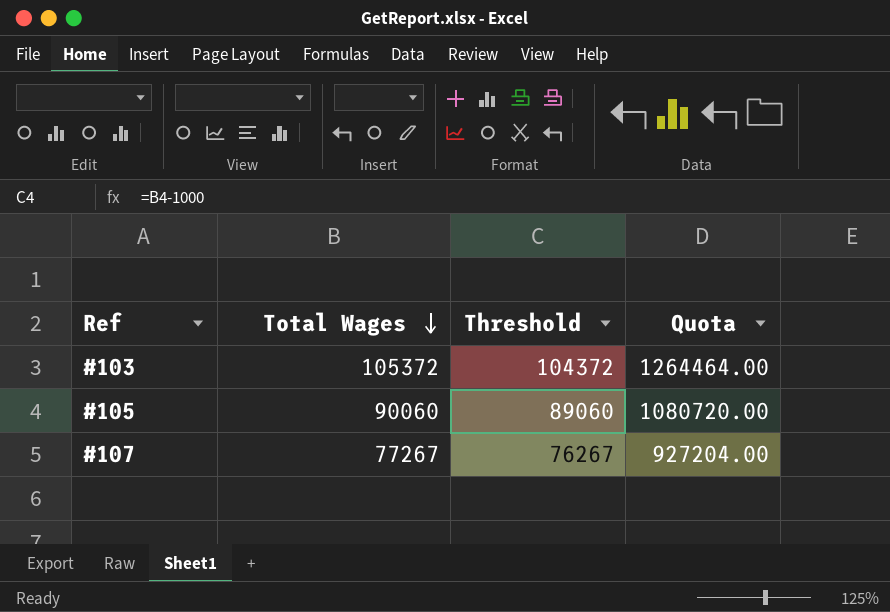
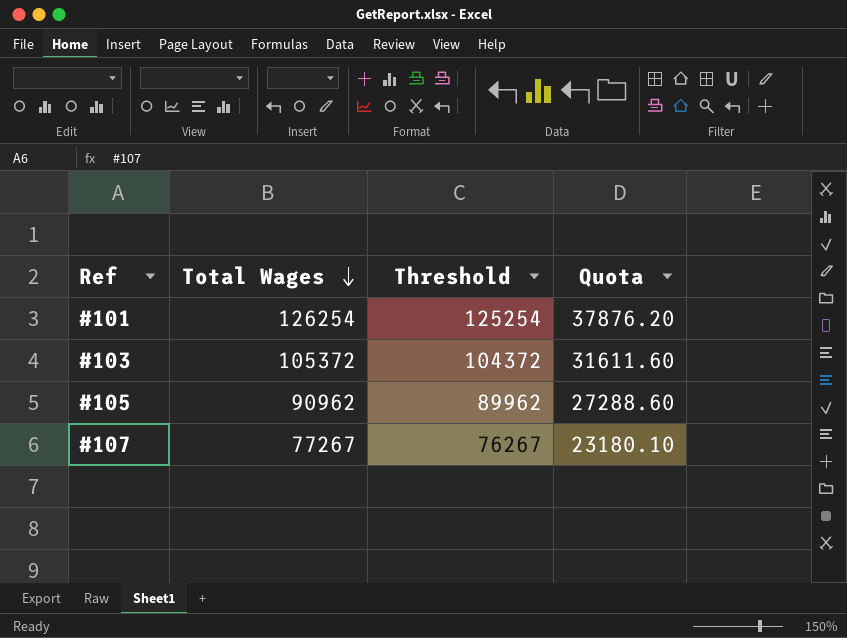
column Quota | formula: [Total Wages] * 12 -> [Total Wages] * 0.3
row #101: none -> 126254 | 125254 | 37876.20
#105 | Total Wages: 90060 -> 90962
#105 | Threshold: 89060 -> 89962

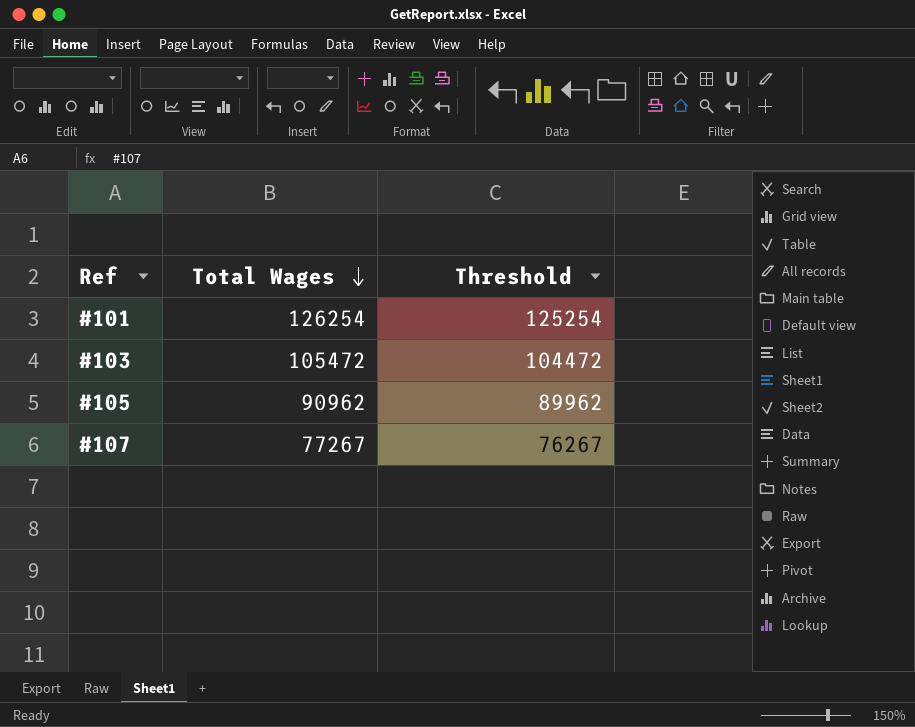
column Quota | formula: [Total Wages] * 0.3 -> none
#103 | Total Wages: 105372 -> 105472
#103 | Threshold: 104372 -> 104472

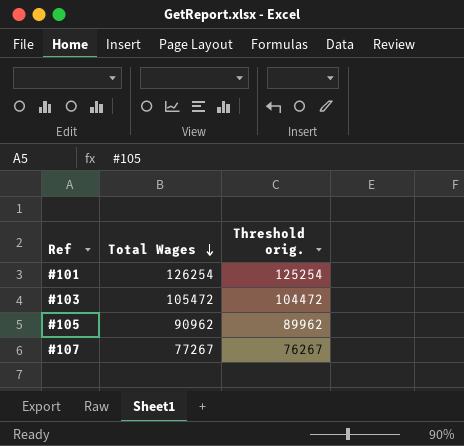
column name: Threshold -> Threshold orig.

